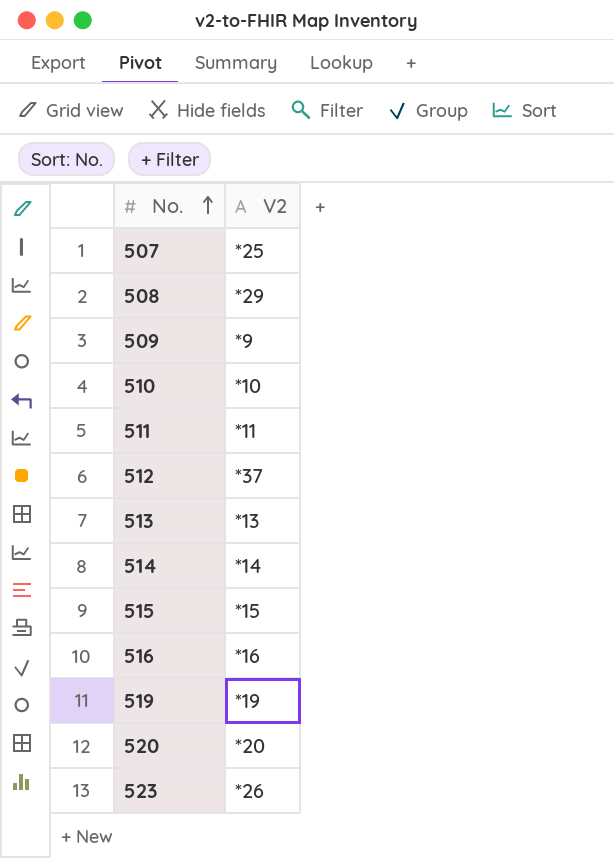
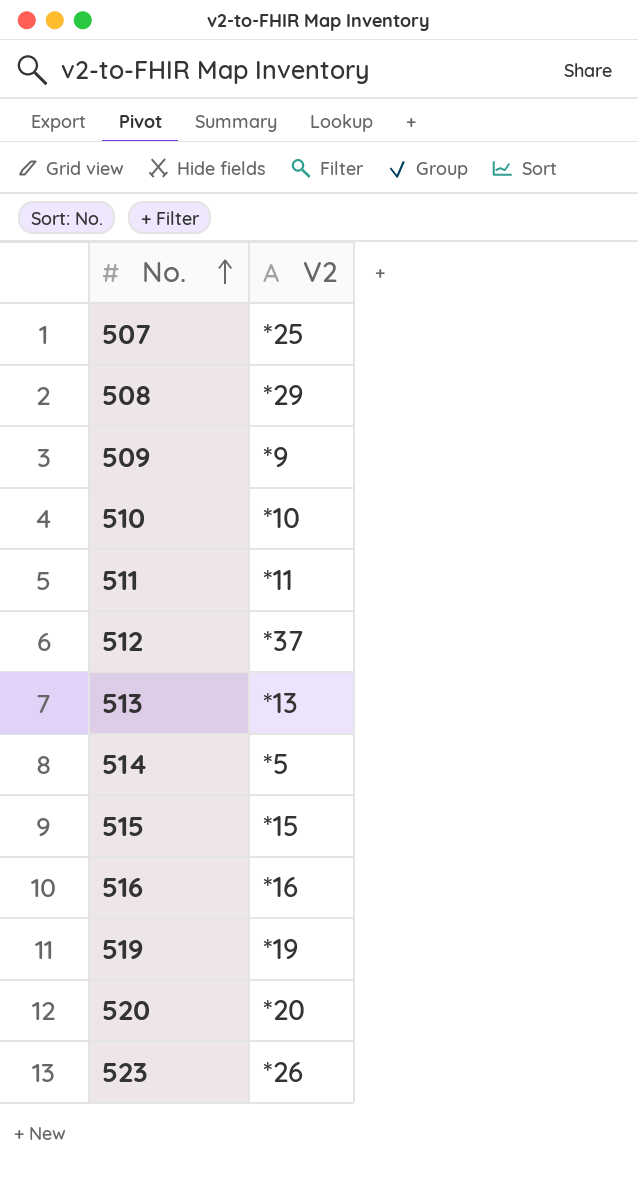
514 | V2: *14 -> *5

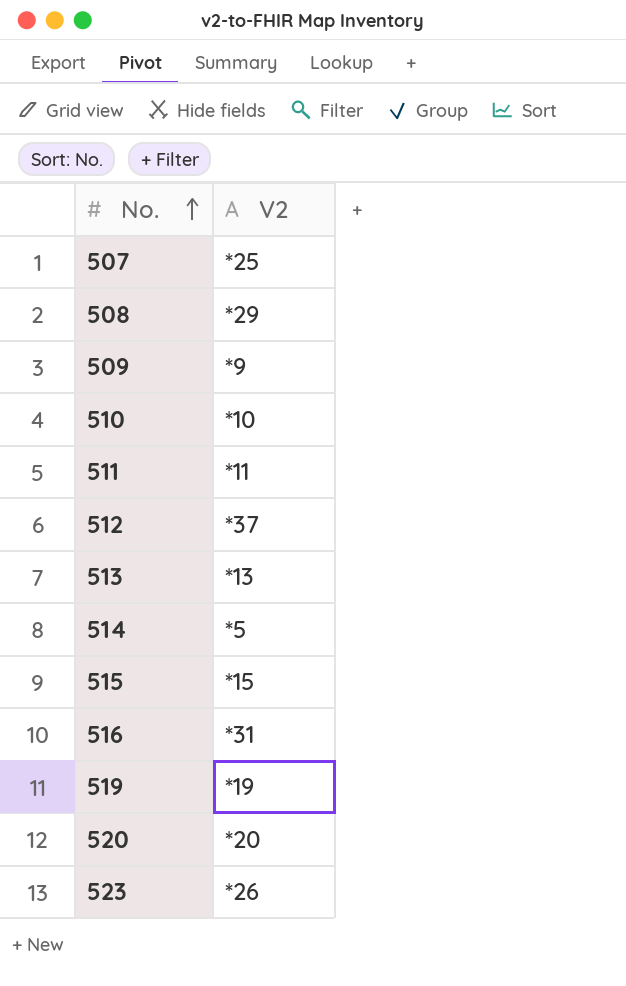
516 | V2: *16 -> *31

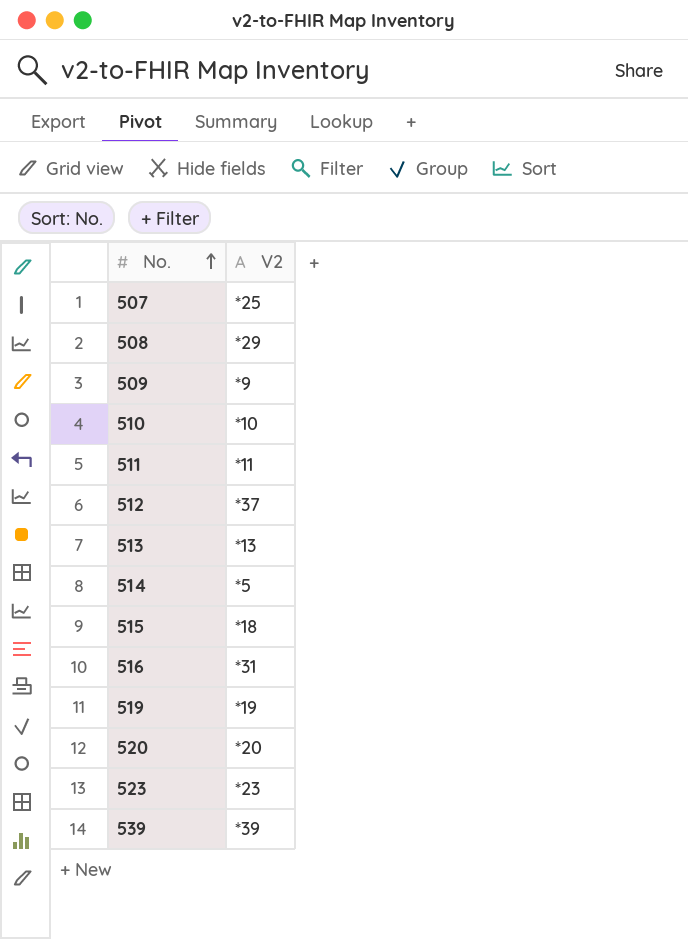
515 | V2: *15 -> *18
523 | V2: *26 -> *23
row 539: none -> *39

